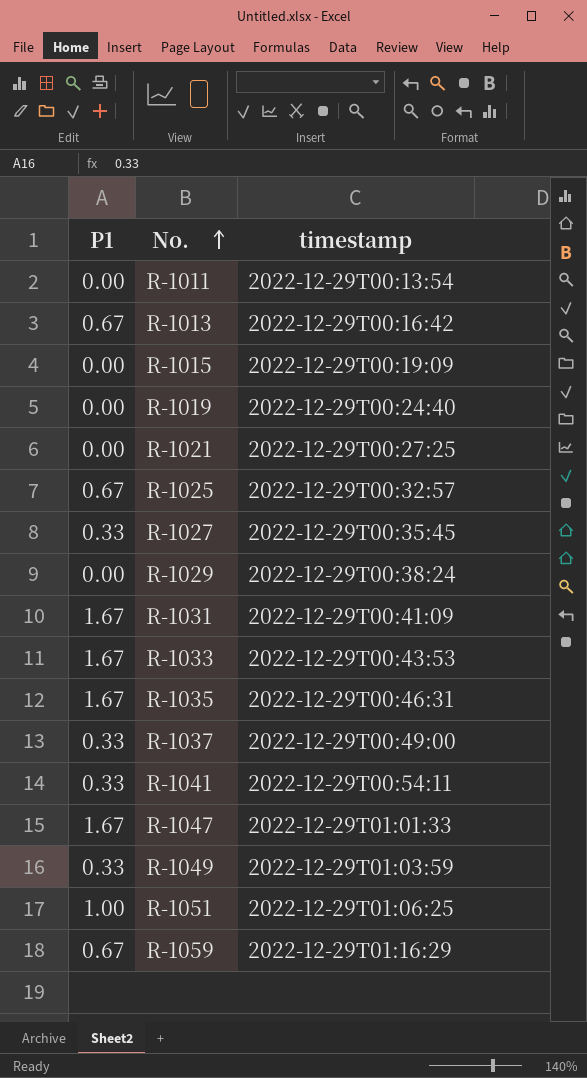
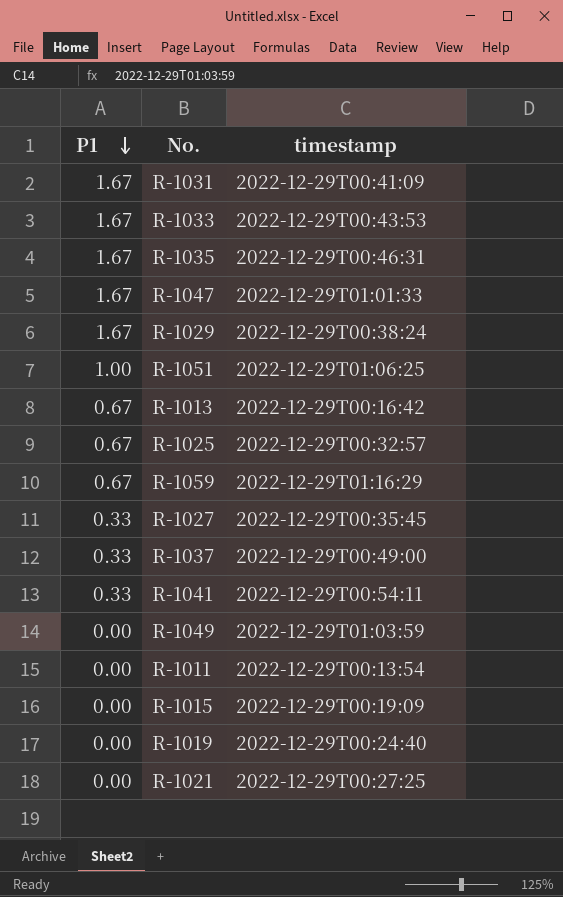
row order: No. ascending -> P1 descending
R-1029 | P1: 0.00 -> 1.67
R-1049 | P1: 0.33 -> 0.00

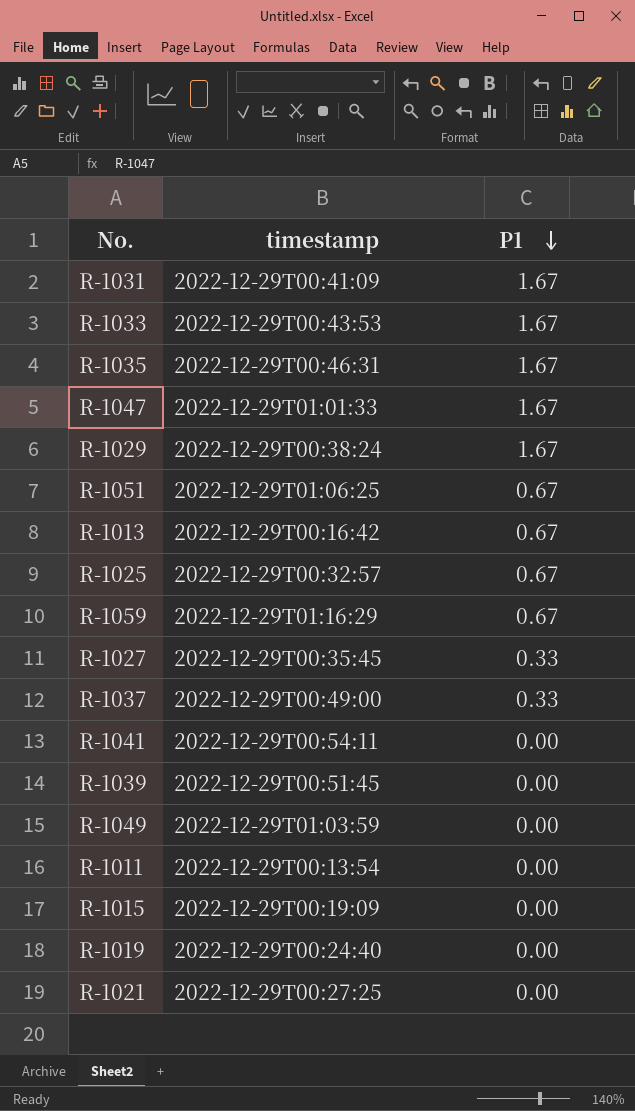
column P1 | position: 1 -> 3
R-1051 | P1: 1.00 -> 0.67
R-1041 | P1: 0.33 -> 0.00
row R-1039: none -> 2022-12-29T00:51:45 | 0.00

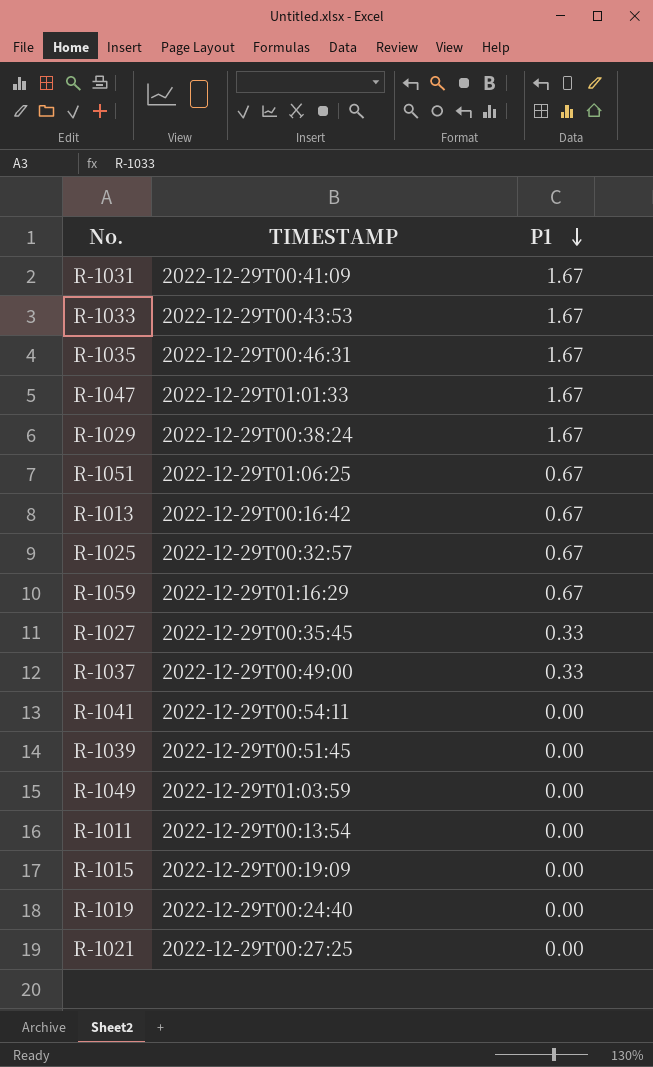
column name: timestamp -> TIMESTAMP

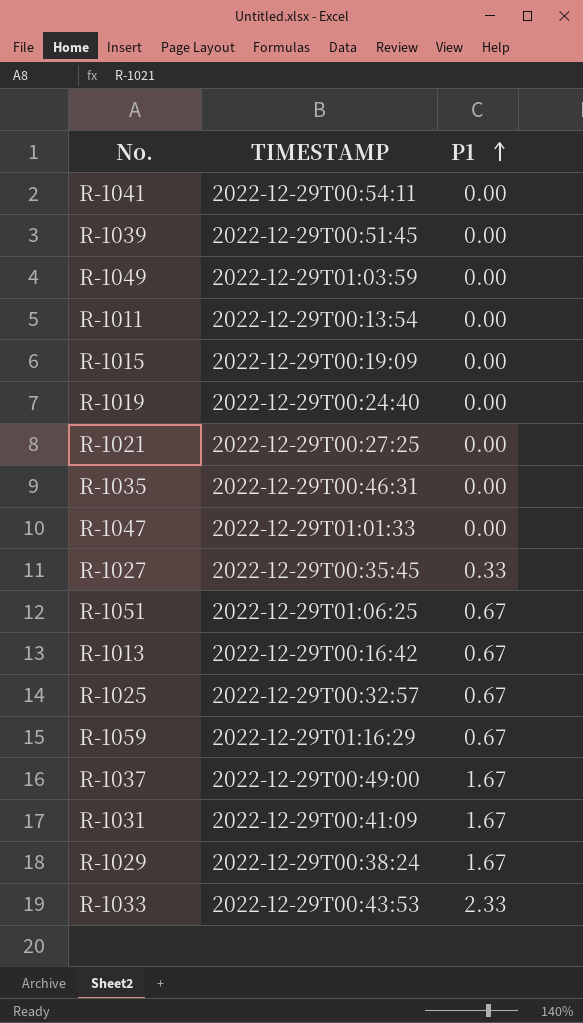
row order: P1 descending -> P1 ascending
R-1035 | P1: 1.67 -> 0.00
R-1047 | P1: 1.67 -> 0.00
R-1037 | P1: 0.33 -> 1.67
R-1033 | P1: 1.67 -> 2.33

